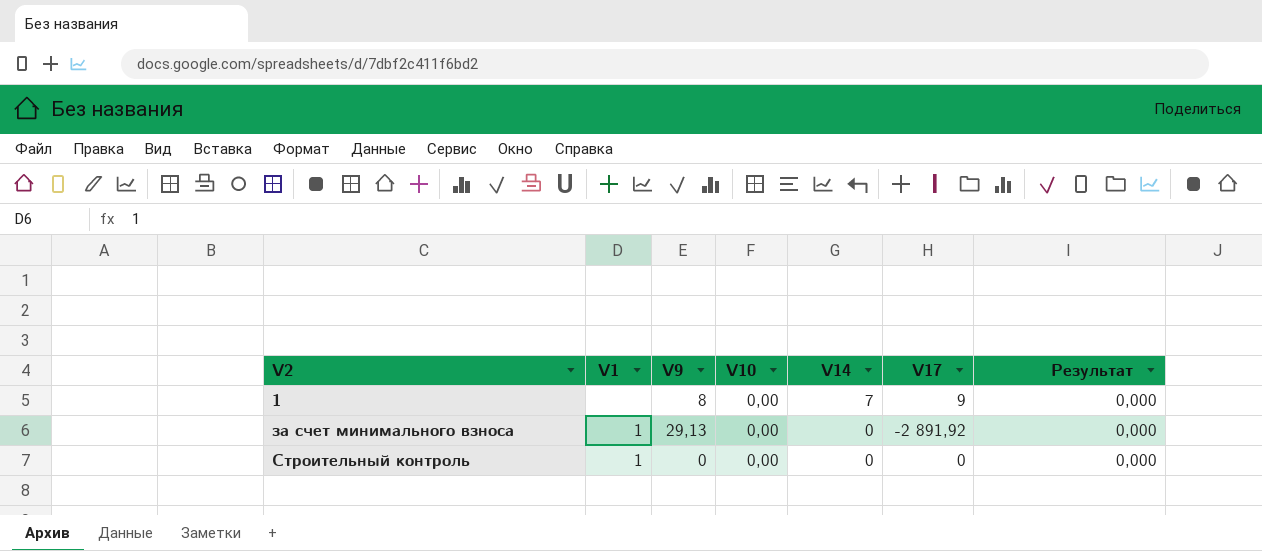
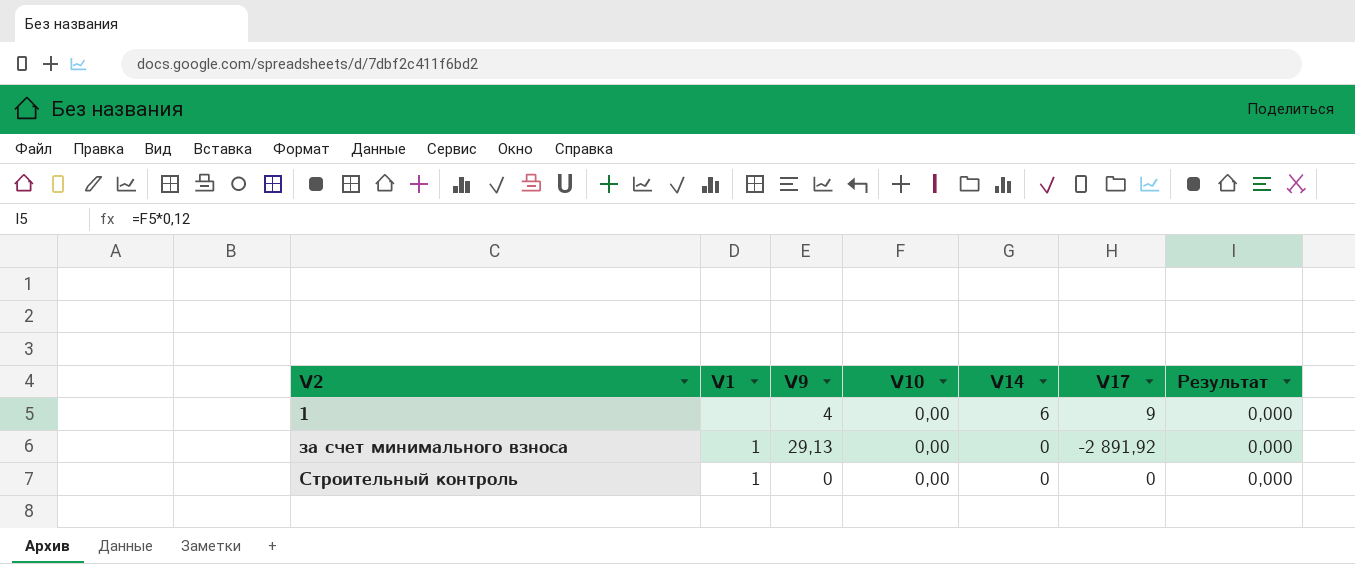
1 | V9: 8 -> 4
1 | V14: 7 -> 6

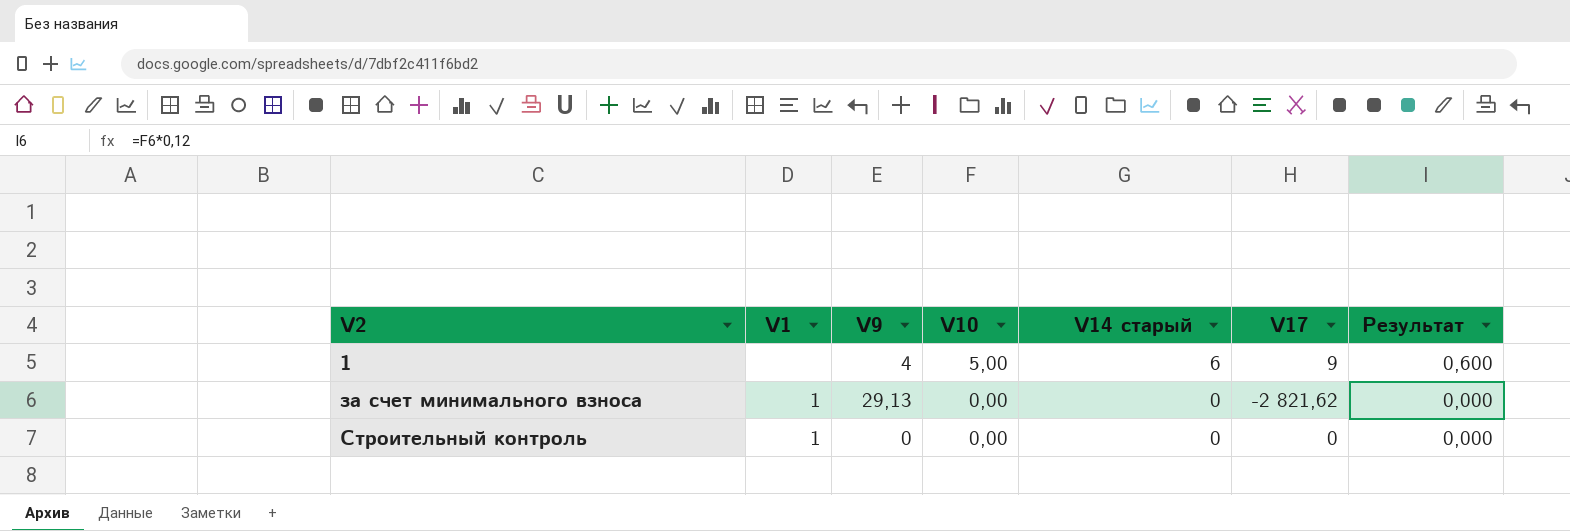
column name: V14 -> V14 старый
1 | V10: 0,00 -> 5,00
1 | Результат: 0,000 -> 0,600
за счет минимального взноса | V17: -2 891,92 -> -2 821,62

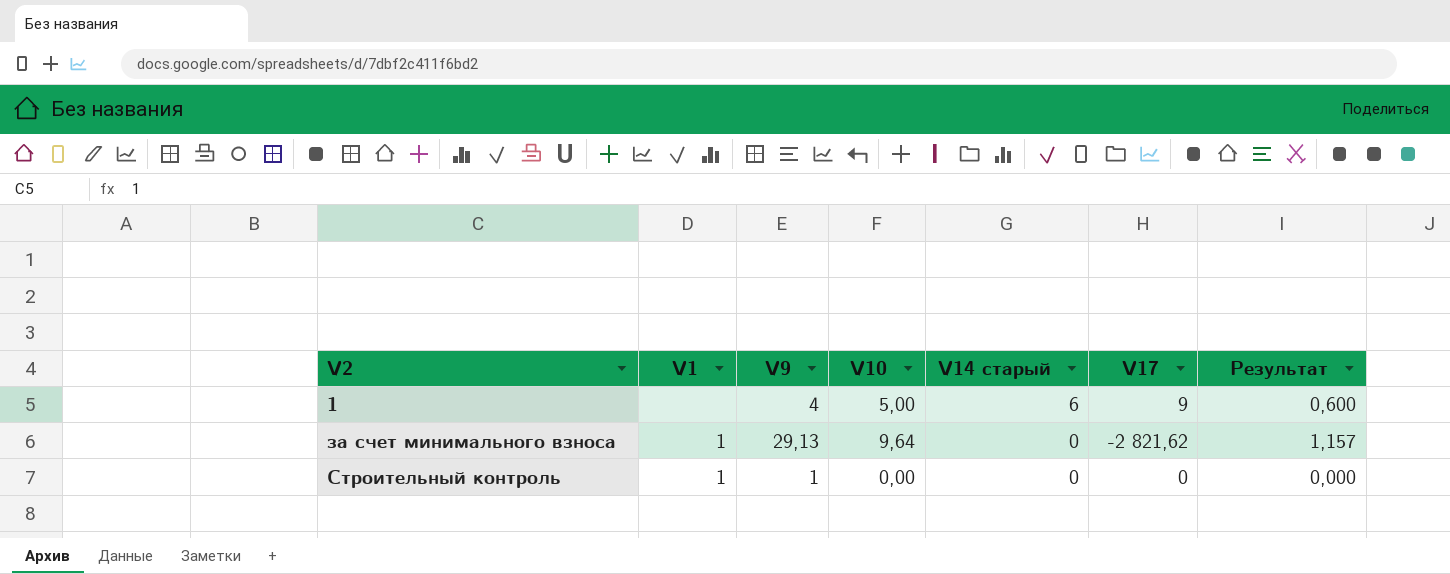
за счет минимального взноса | V10: 0,00 -> 9,64
за счет минимального взноса | Результат: 0,000 -> 1,157
Строительный контроль | V9: 0 -> 1

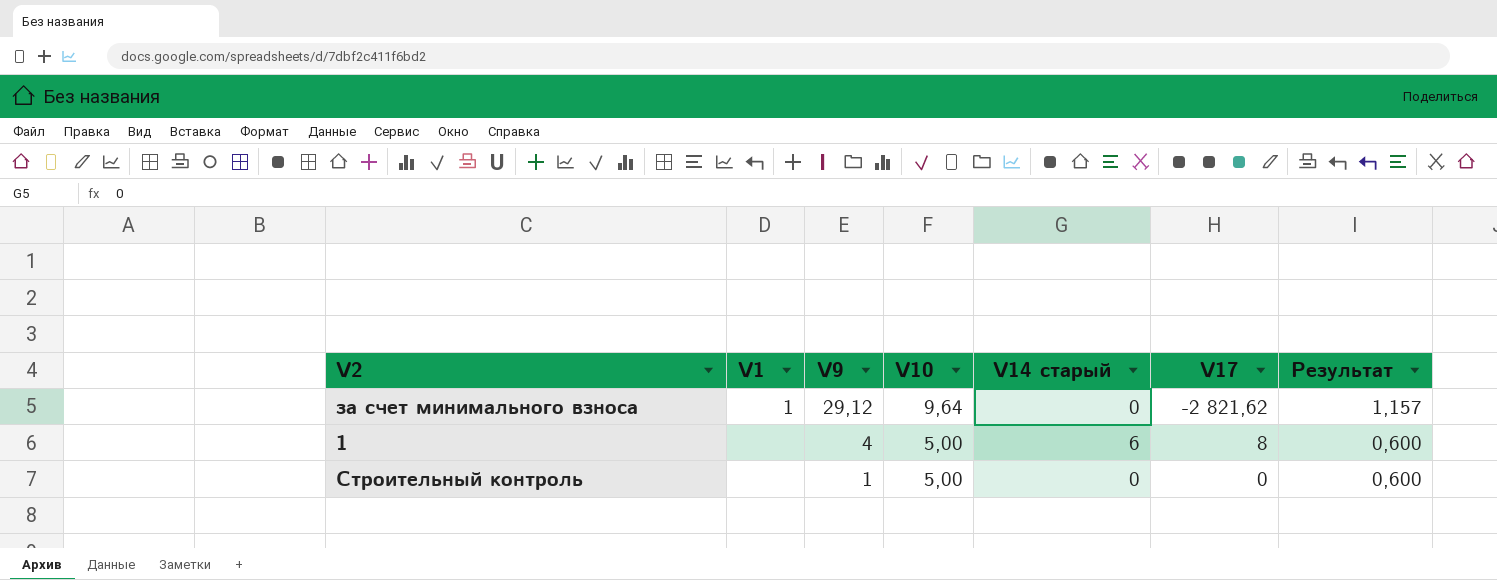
row order: V2 ascending -> V9 descending
за счет минимального взноса | V9: 29,13 -> 29,12
1 | V17: 9 -> 8
Строительный контроль | V1: 1 -> none
Строительный контроль | V10: 0,00 -> 5,00
Строительный контроль | Результат: 0,000 -> 0,600

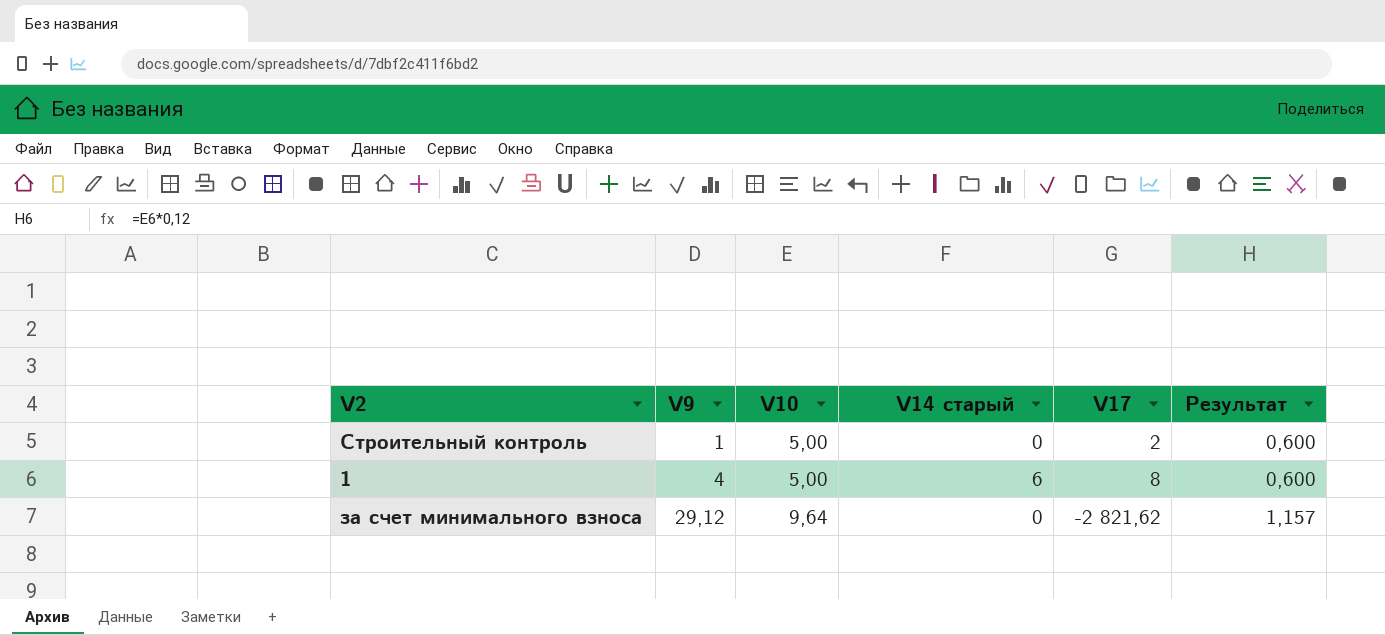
row order: V9 descending -> V9 ascending
column V1 | position: 2 -> none
Строительный контроль | V17: 0 -> 2

